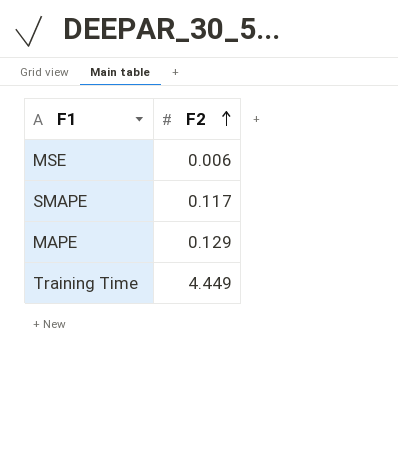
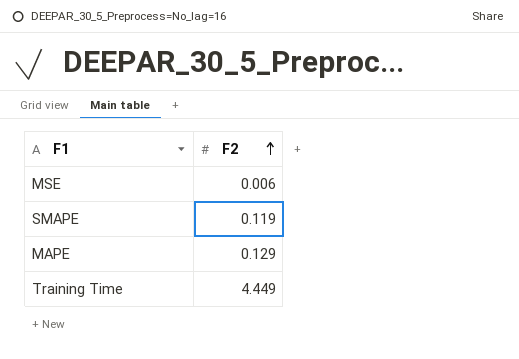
SMAPE | F2: 0.117 -> 0.119

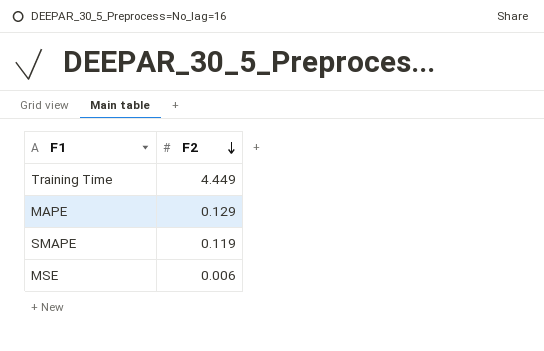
row order: F2 ascending -> F2 descending

